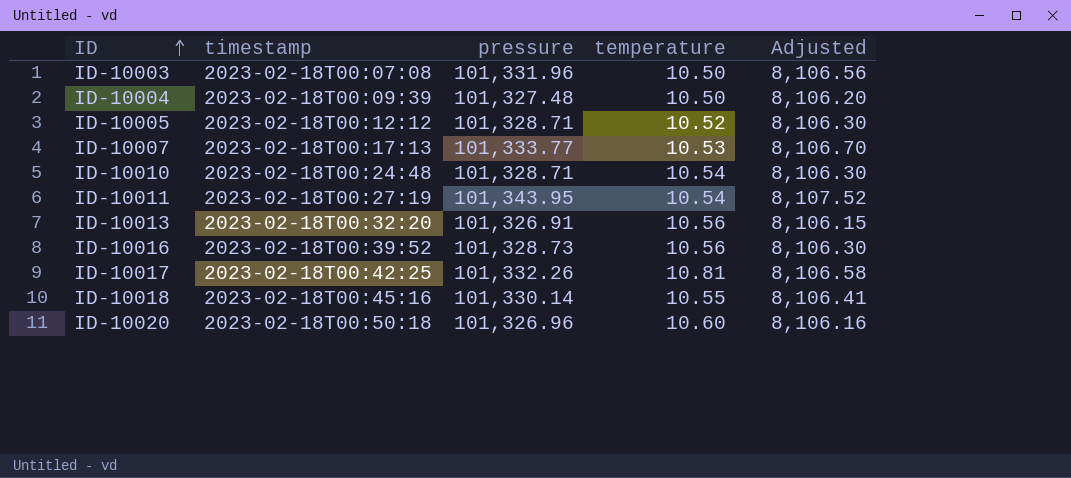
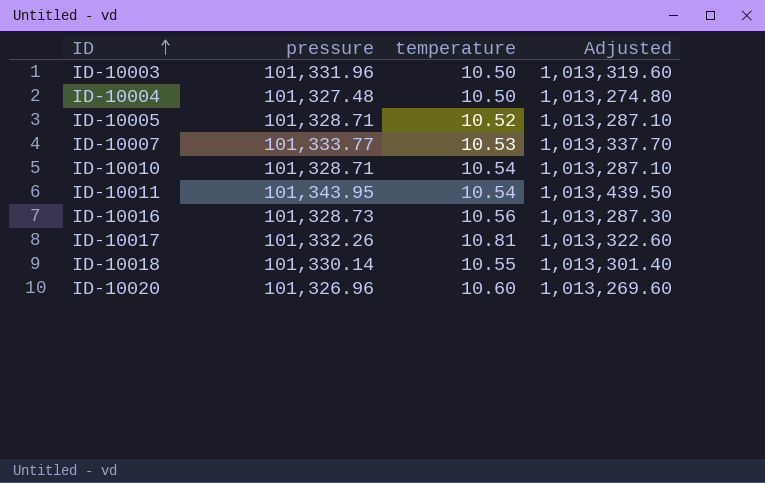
column timestamp | position: 2 -> none
column Adjusted | formula: [pressure] * 0.08 -> [pressure] * 10
row ID-10013: 2023-02-18T00:32:20 | 101,326.91 | 10.56 | 8,106.15 -> none

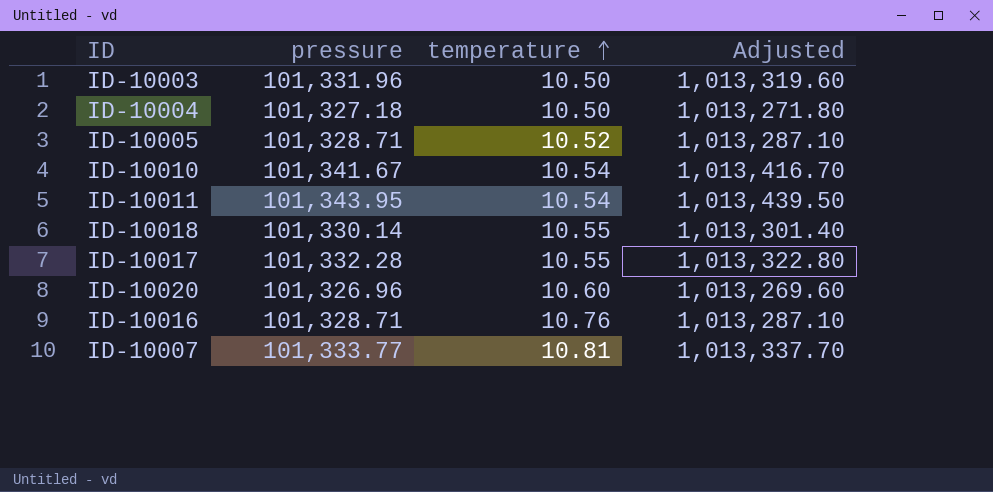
row order: ID ascending -> temperature ascending
ID-10004 | pressure: 101,327.48 -> 101,327.18
ID-10004 | Adjusted: 1,013,274.80 -> 1,013,271.80
ID-10010 | pressure: 101,328.71 -> 101,341.67
ID-10010 | Adjusted: 1,013,287.10 -> 1,013,416.70
ID-10017 | pressure: 101,332.26 -> 101,332.28
ID-10017 | temperature: 10.81 -> 10.55
ID-10017 | Adjusted: 1,013,322.60 -> 1,013,322.80
ID-10016 | pressure: 101,328.73 -> 101,328.71
ID-10016 | temperature: 10.56 -> 10.76
ID-10016 | Adjusted: 1,013,287.30 -> 1,013,287.10
ID-10007 | temperature: 10.53 -> 10.81

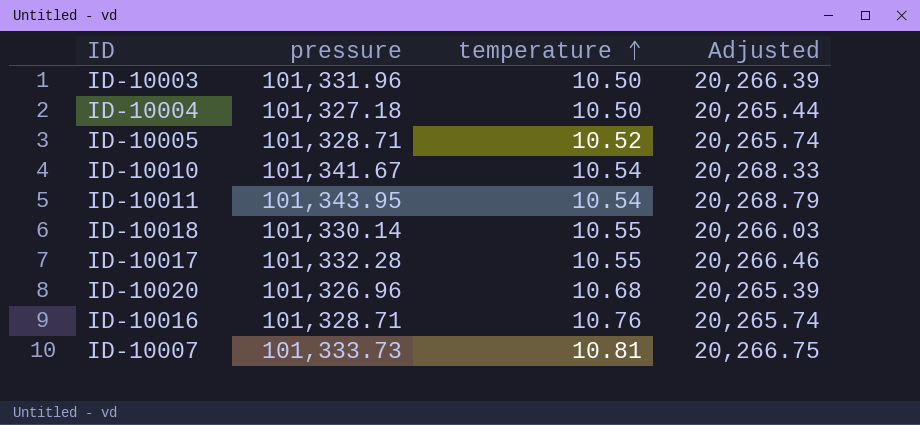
column Adjusted | formula: [pressure] * 10 -> [pressure] * 0.2
ID-10020 | temperature: 10.60 -> 10.68
ID-10007 | pressure: 101,333.77 -> 101,333.73

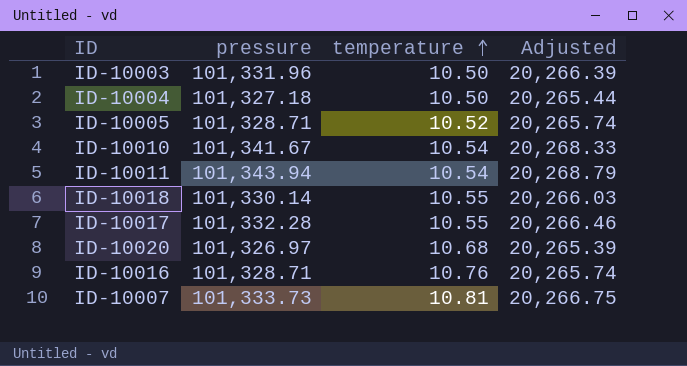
ID-10011 | pressure: 101,343.95 -> 101,343.94
ID-10020 | pressure: 101,326.96 -> 101,326.97

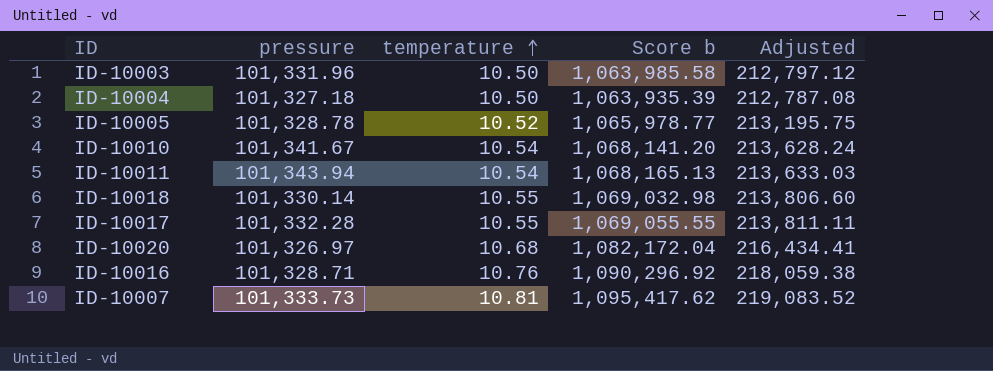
column Score b | formula: none -> [pressure] * [temperature]
column Adjusted | formula: [pressure] * 0.2 -> [Score b] * 0.2
ID-10005 | pressure: 101,328.71 -> 101,328.78

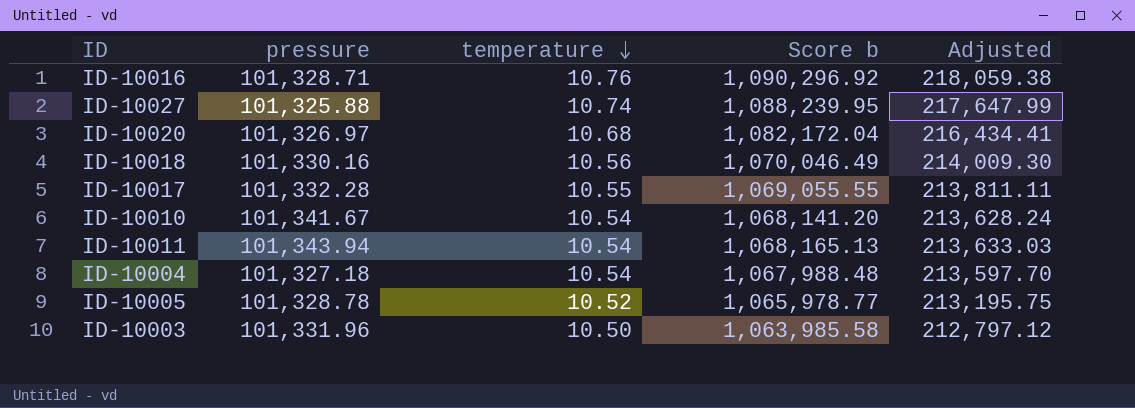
row order: temperature ascending -> temperature descending
row ID-10007: 101,333.73 | 10.81 | 1,095,417.62 | 219,083.52 -> none
row ID-10027: none -> 101,325.88 | 10.74 | 1,088,239.95 | 217,647.99
ID-10018 | pressure: 101,330.14 -> 101,330.16
ID-10018 | temperature: 10.55 -> 10.56
ID-10018 | Score b: 1,069,032.98 -> 1,070,046.49
ID-10018 | Adjusted: 213,806.60 -> 214,009.30
ID-10004 | temperature: 10.50 -> 10.54
ID-10004 | Score b: 1,063,935.39 -> 1,067,988.48
ID-10004 | Adjusted: 212,787.08 -> 213,597.70

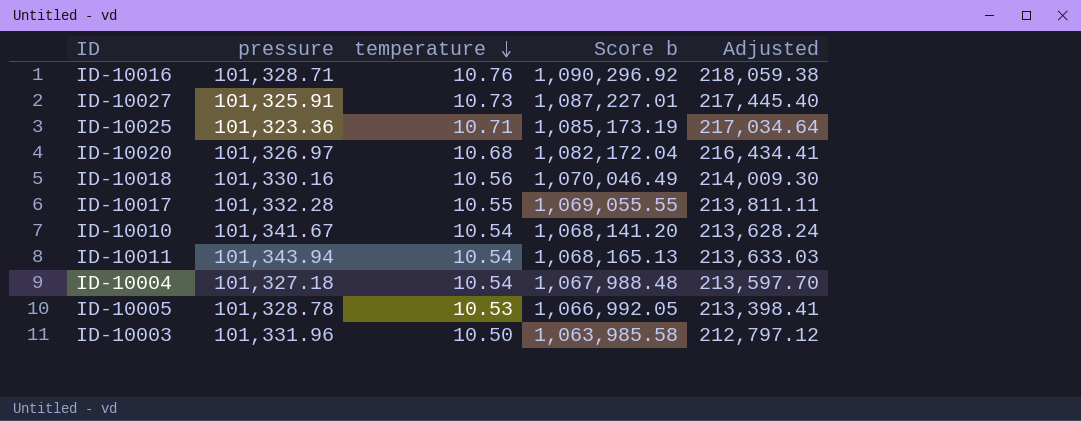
ID-10027 | pressure: 101,325.88 -> 101,325.91
ID-10027 | temperature: 10.74 -> 10.73
ID-10027 | Score b: 1,088,239.95 -> 1,087,227.01
ID-10027 | Adjusted: 217,647.99 -> 217,445.40
row ID-10025: none -> 101,323.36 | 10.71 | 1,085,173.19 | 217,034.64
ID-10005 | temperature: 10.52 -> 10.53
ID-10005 | Score b: 1,065,978.77 -> 1,066,992.05
ID-10005 | Adjusted: 213,195.75 -> 213,398.41

